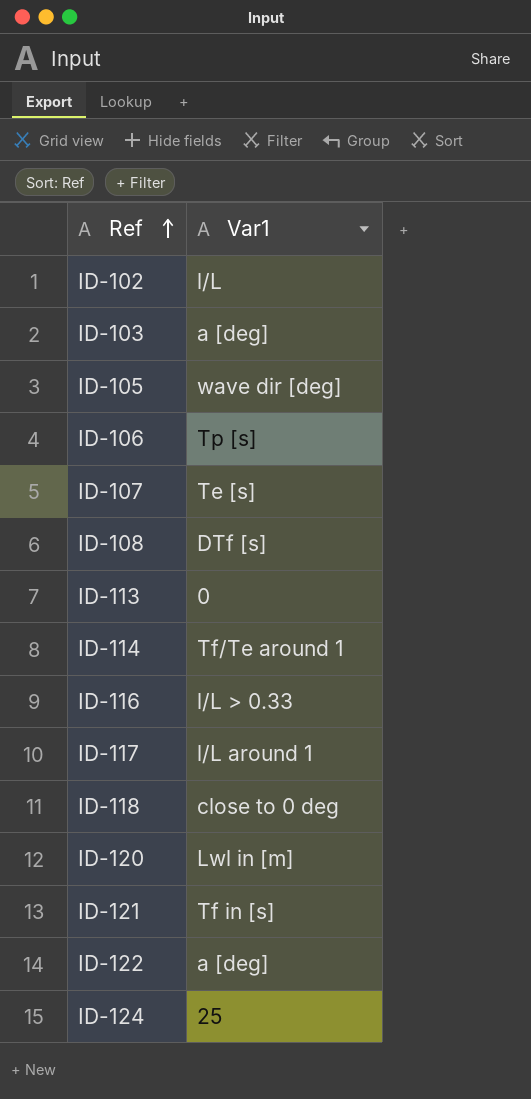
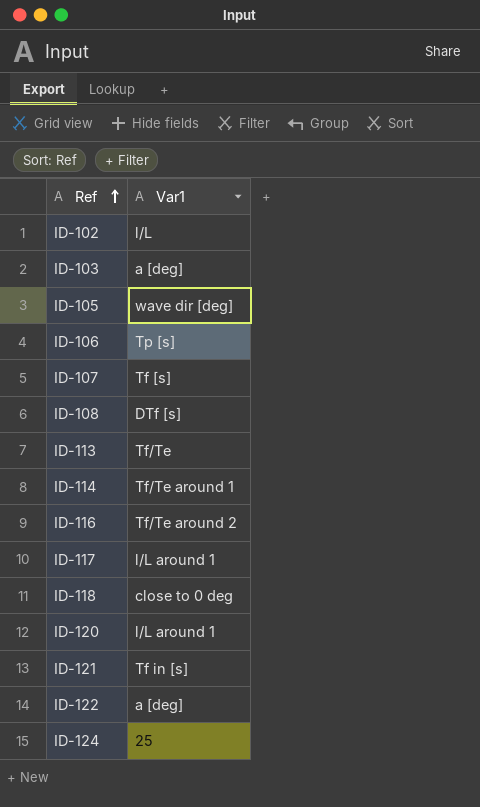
ID-107 | Var1: Te [s] -> Tf [s]
ID-113 | Var1: 0 -> Tf/Te
ID-116 | Var1: l/L > 0.33 -> Tf/Te around 2
ID-120 | Var1: Lwl in [m] -> l/L around 1

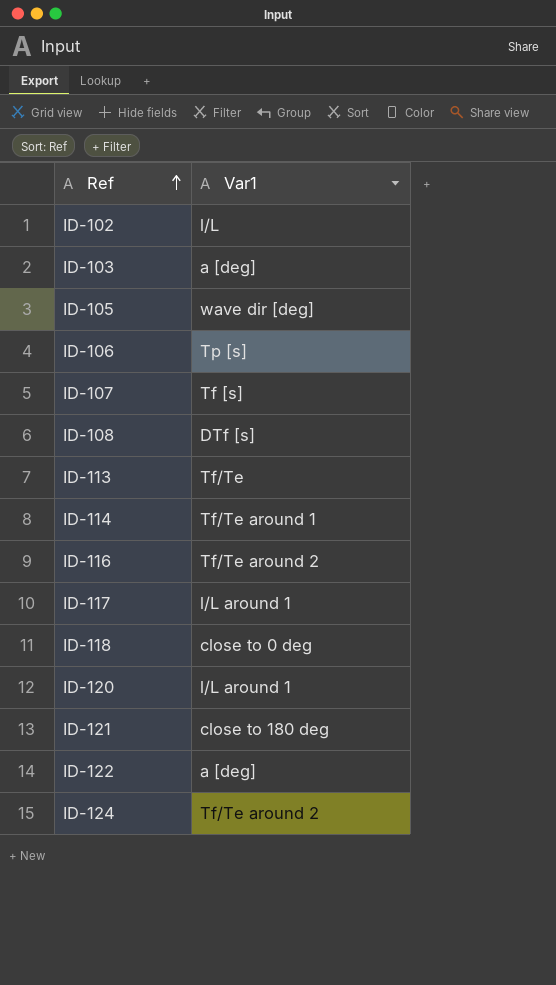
ID-121 | Var1: Tf in [s] -> close to 180 deg
ID-124 | Var1: 25 -> Tf/Te around 2

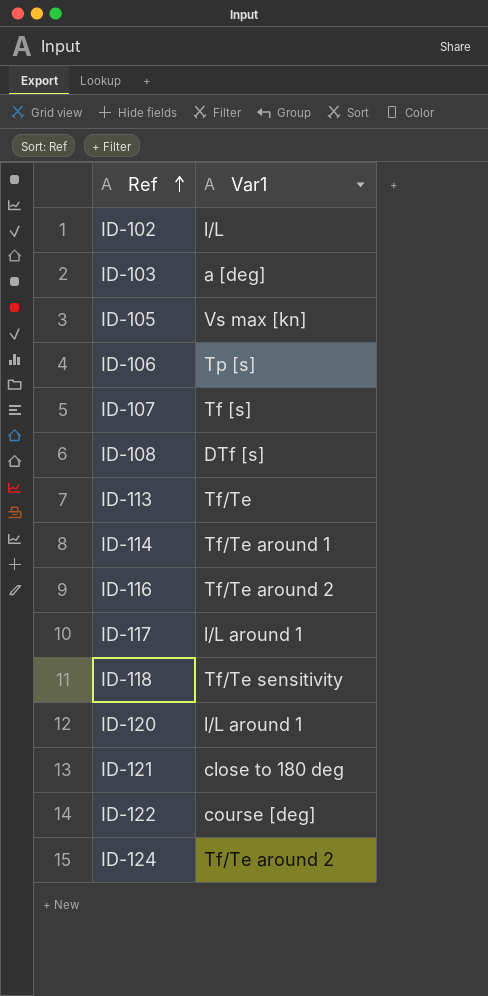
ID-105 | Var1: wave dir [deg] -> Vs max [kn]
ID-118 | Var1: close to 0 deg -> Tf/Te sensitivity
ID-122 | Var1: a [deg] -> course [deg]

